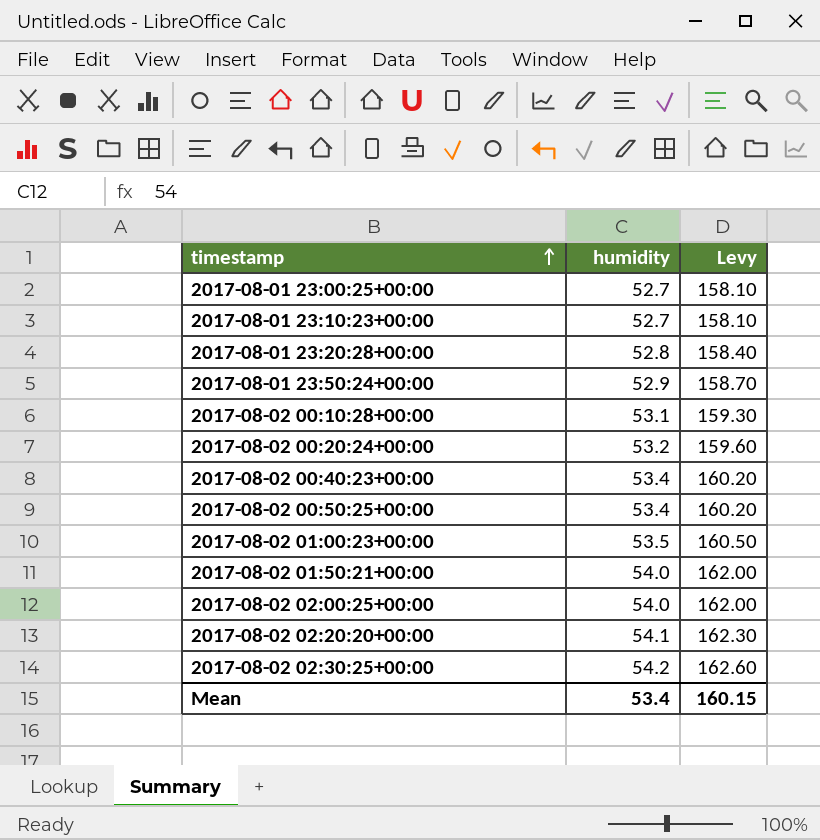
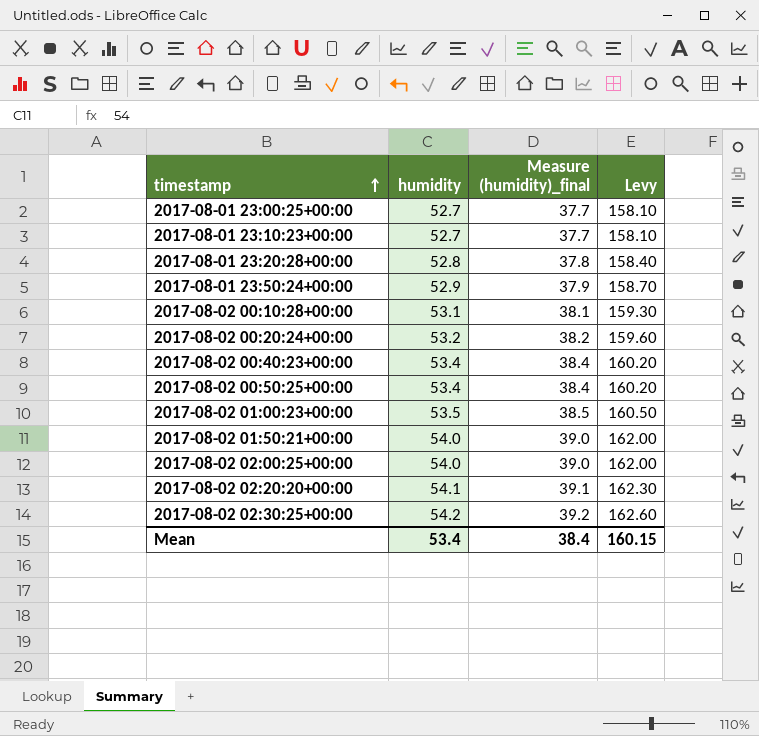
column Measure (humidity)_final | formula: none -> [humidity] - 15

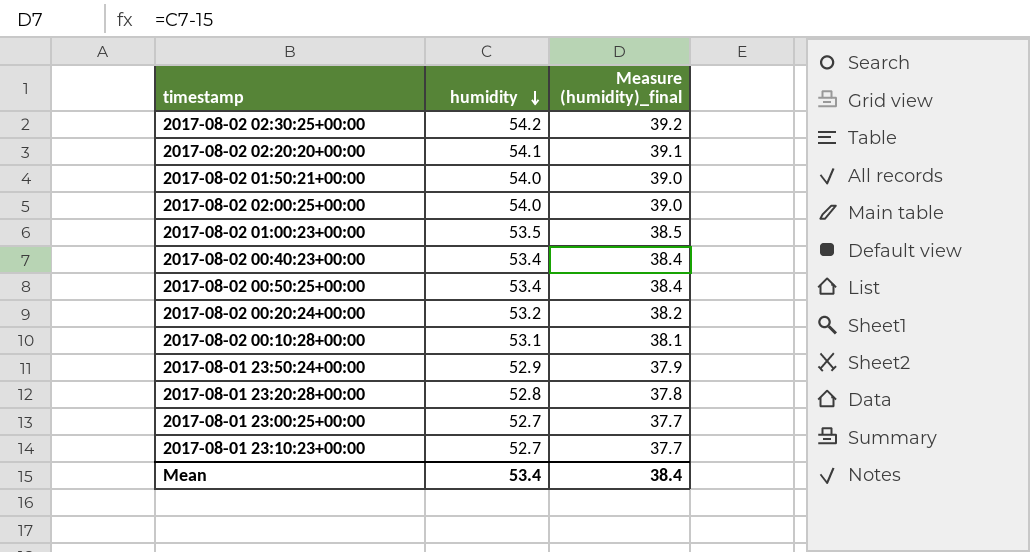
row order: timestamp ascending -> humidity descending
column Levy | formula: [humidity] * 3 -> none

